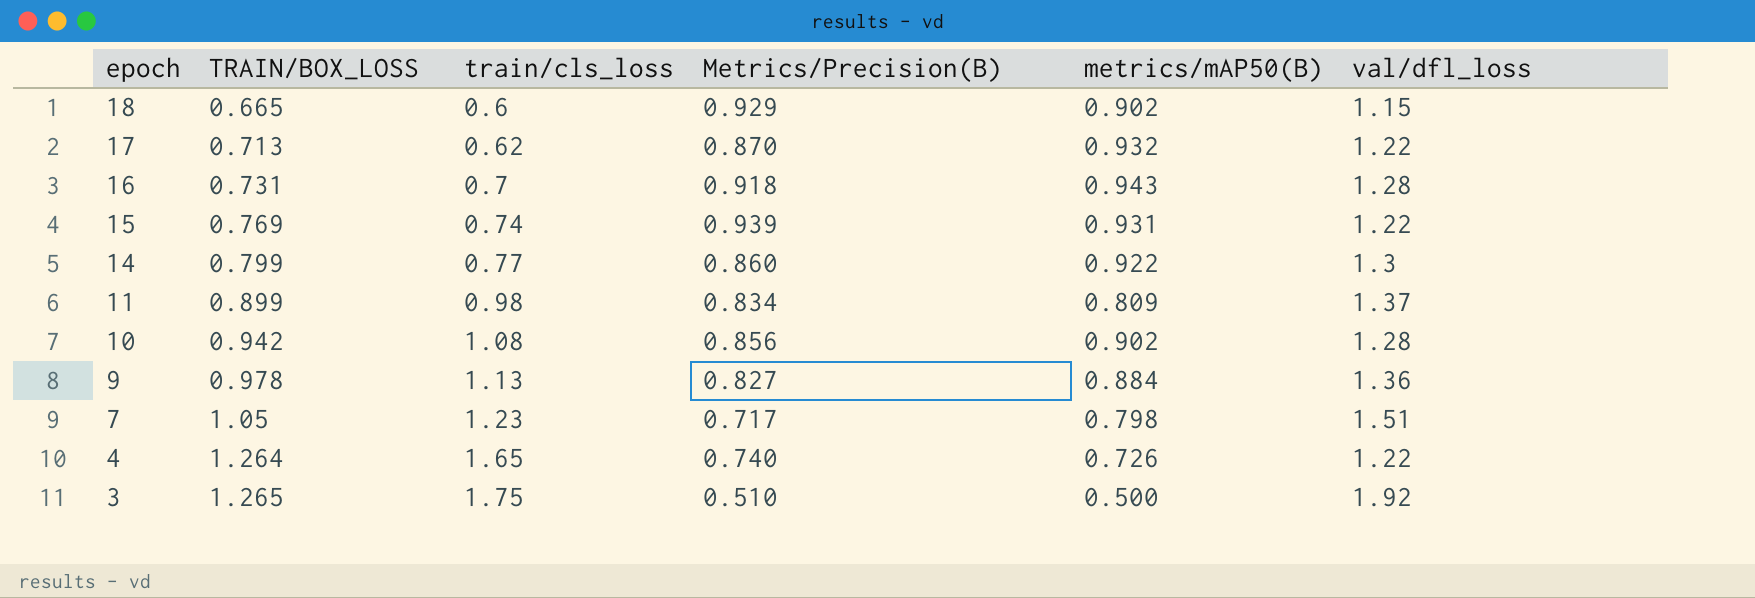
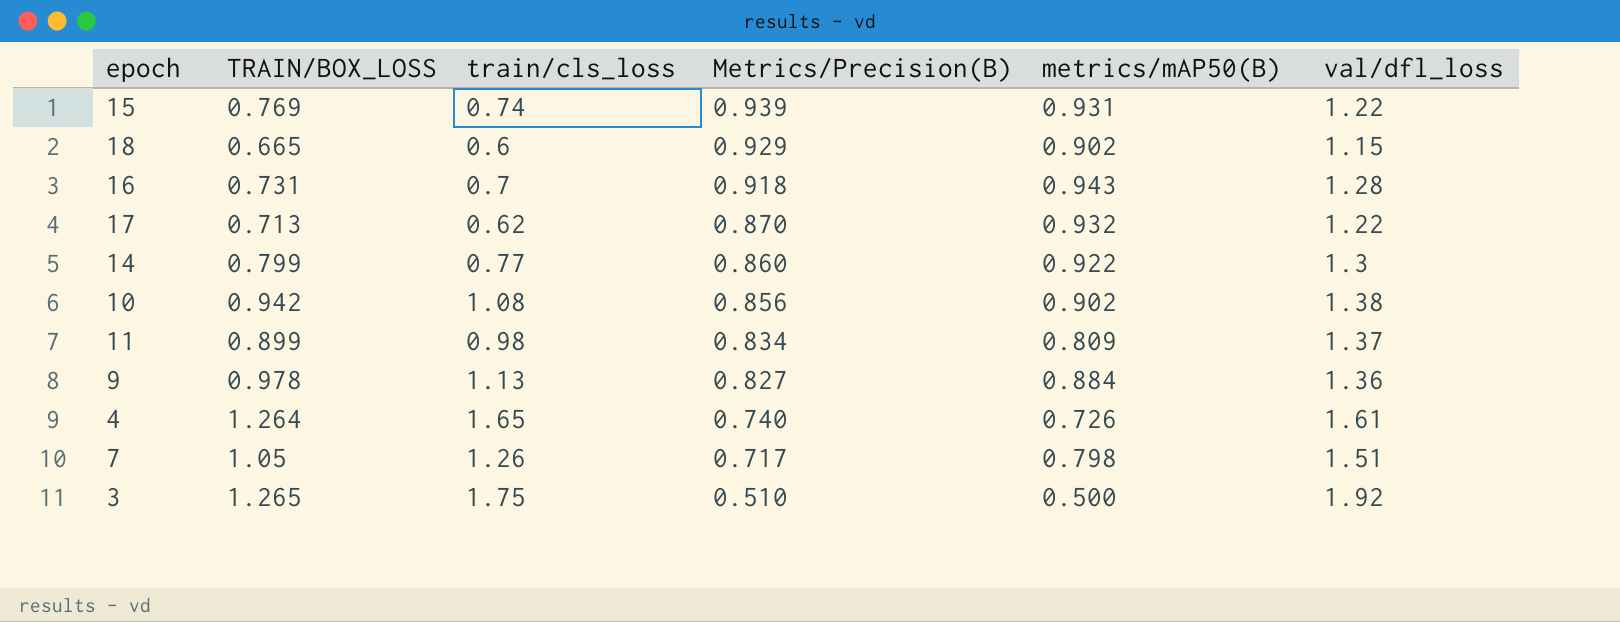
row order: epoch descending -> Metrics/Precision(B) descending
10 | val/dfl_loss: 1.28 -> 1.38
4 | val/dfl_loss: 1.22 -> 1.61
7 | train/cls_loss: 1.23 -> 1.26

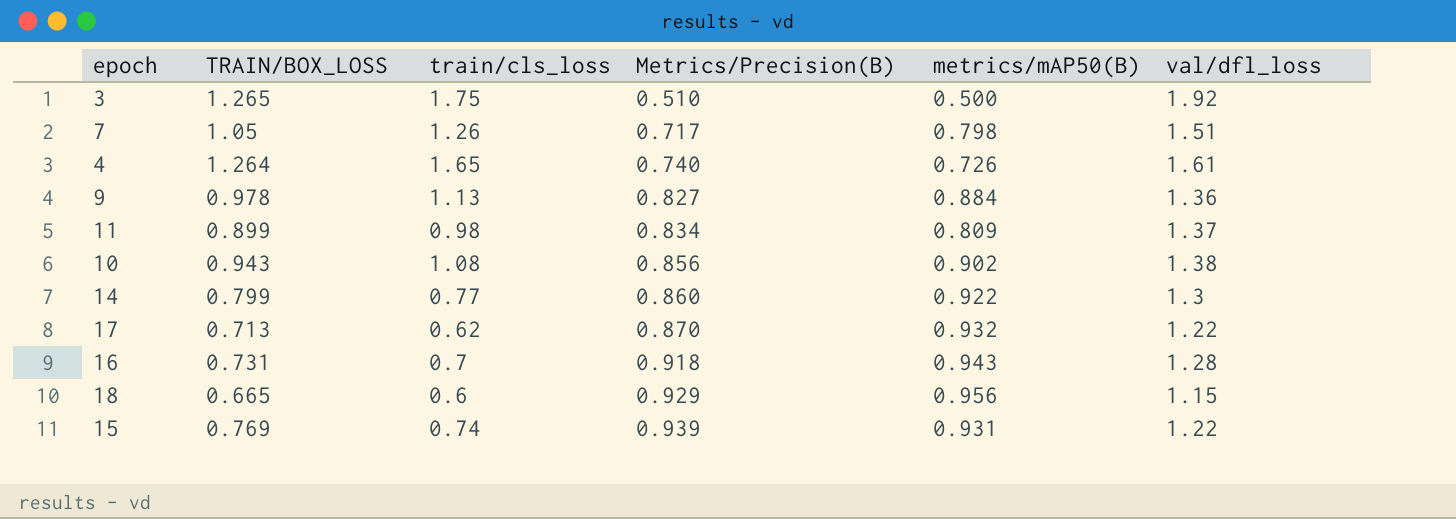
row order: Metrics/Precision(B) descending -> Metrics/Precision(B) ascending
10 | TRAIN/BOX_LOSS: 0.942 -> 0.943
18 | metrics/mAP50(B): 0.902 -> 0.956

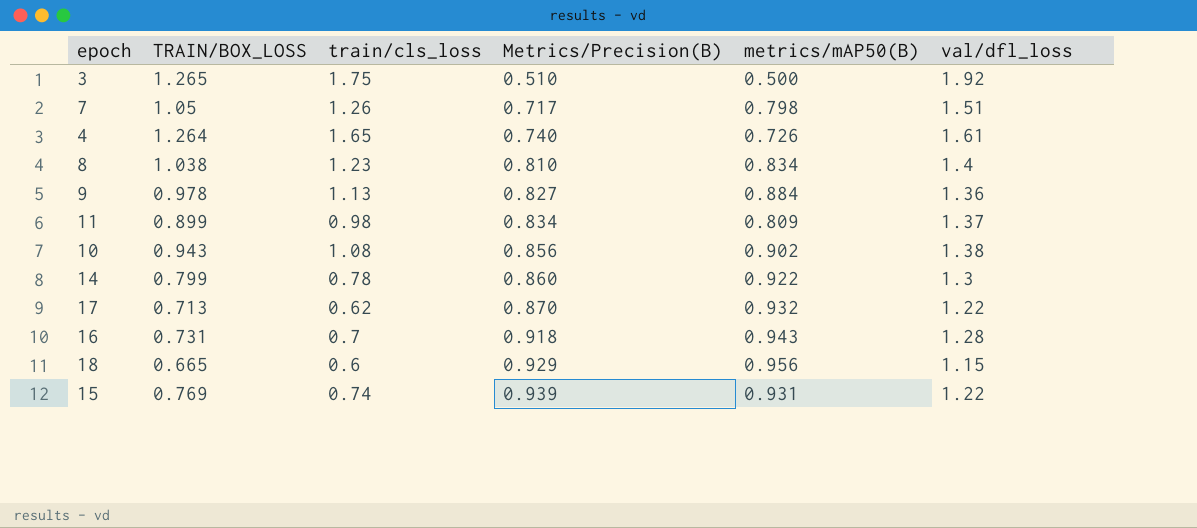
row 8: none -> 1.038 | 1.23 | 0.810 | 0.834 | 1.4
14 | train/cls_loss: 0.77 -> 0.78

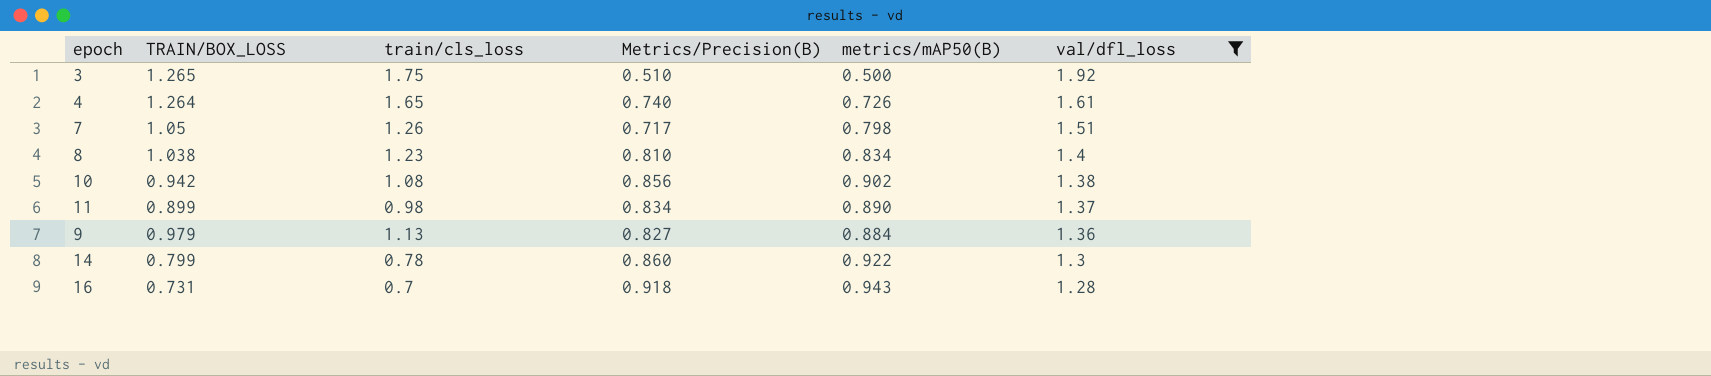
filter: none -> val/dfl_loss >= 1.28
row order: Metrics/Precision(B) ascending -> val/dfl_loss descending
10 | TRAIN/BOX_LOSS: 0.943 -> 0.942
11 | metrics/mAP50(B): 0.809 -> 0.890
9 | TRAIN/BOX_LOSS: 0.978 -> 0.979

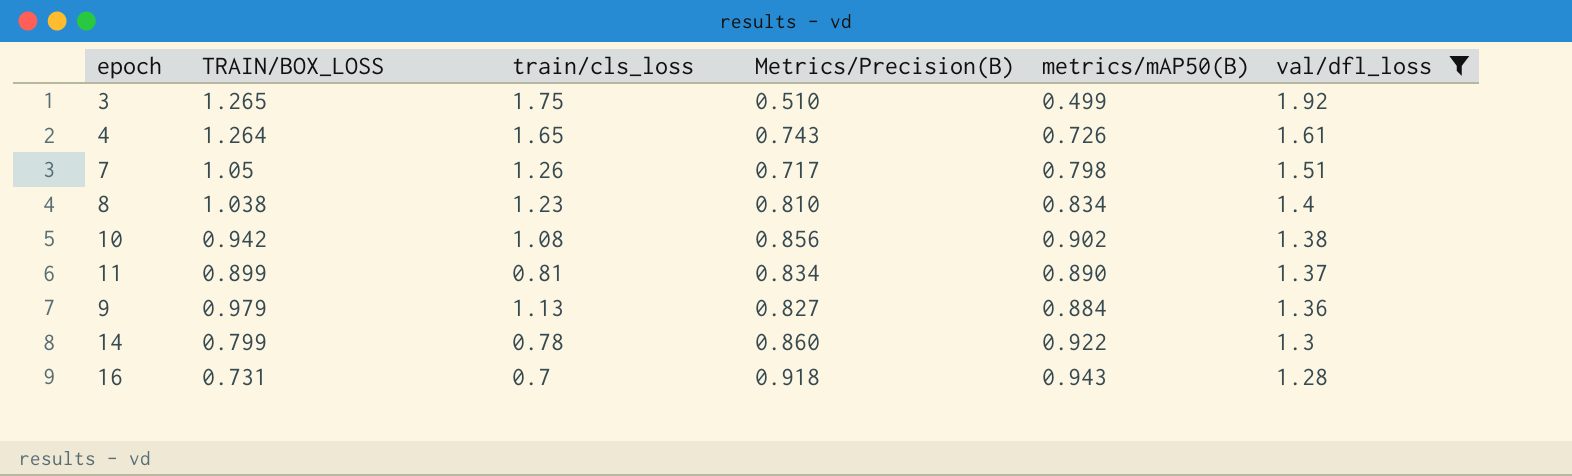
3 | metrics/mAP50(B): 0.500 -> 0.499
4 | Metrics/Precision(B): 0.740 -> 0.743
11 | train/cls_loss: 0.98 -> 0.81

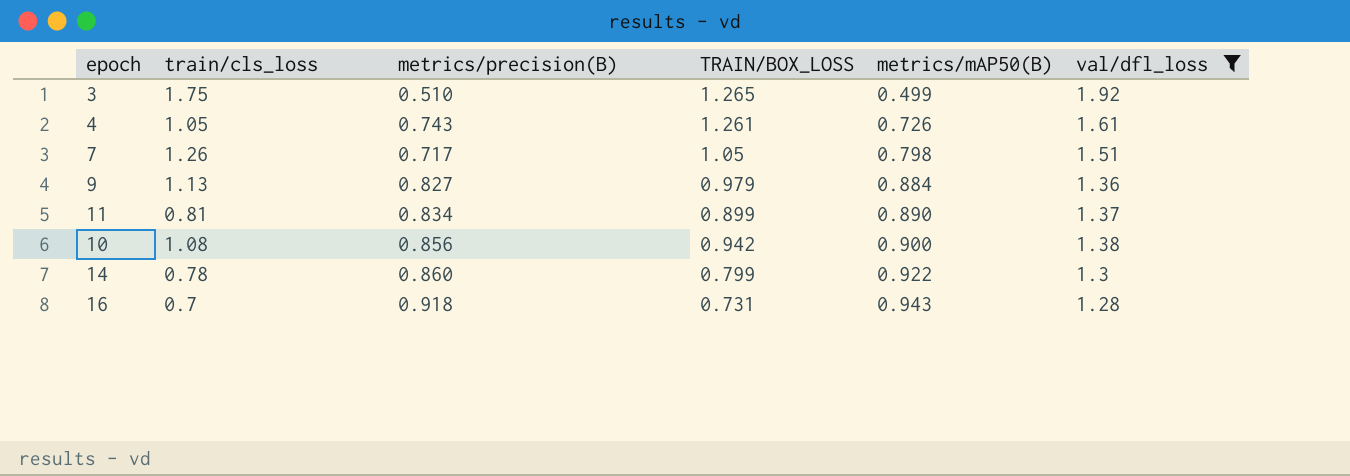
row order: val/dfl_loss descending -> metrics/mAP50(B) ascending
column name: Metrics/Precision(B) -> metrics/precision(B)
column TRAIN/BOX_LOSS | position: 2 -> 4
row 8: 1.038 | 1.23 | 0.810 | 0.834 | 1.4 -> none
4 | train/cls_loss: 1.65 -> 1.05
4 | TRAIN/BOX_LOSS: 1.264 -> 1.261
10 | metrics/mAP50(B): 0.902 -> 0.900

